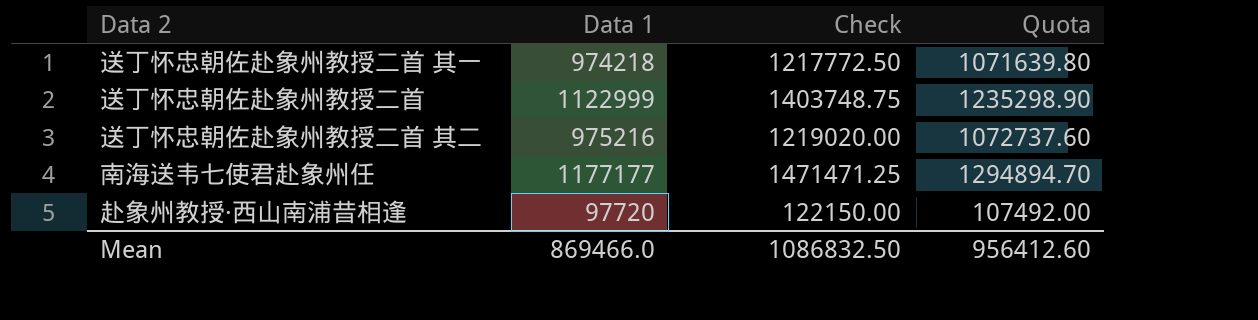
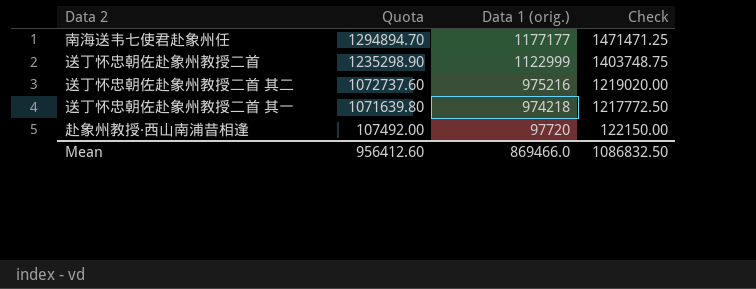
row order: none -> Quota descending
column Quota | position: 4 -> 2
column name: Data 1 -> Data 1 (orig.)

